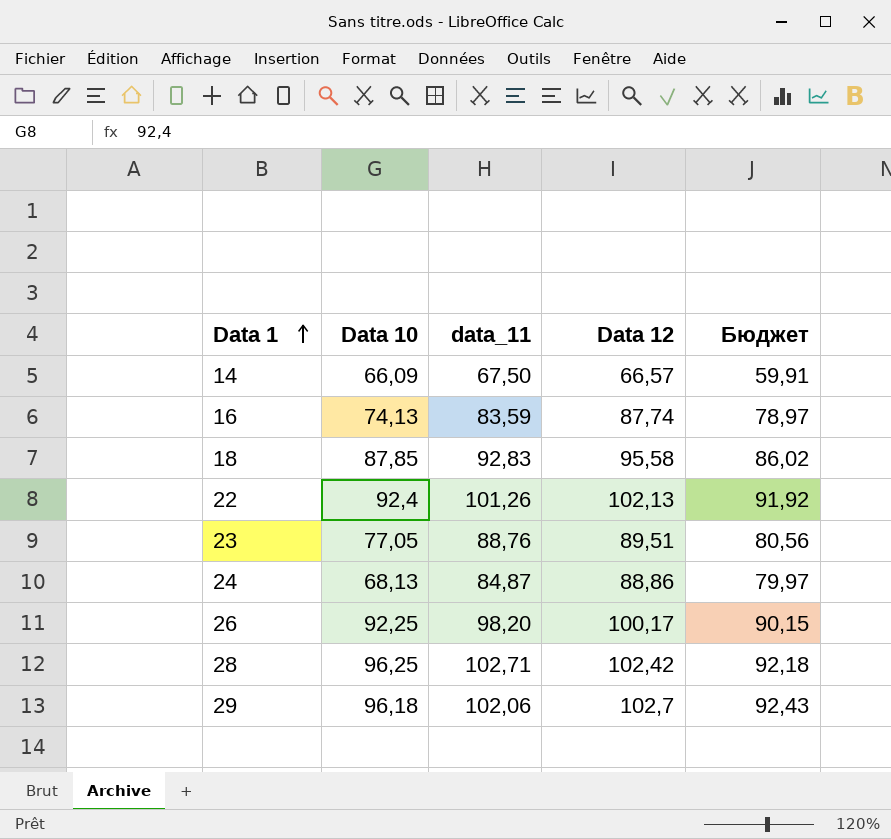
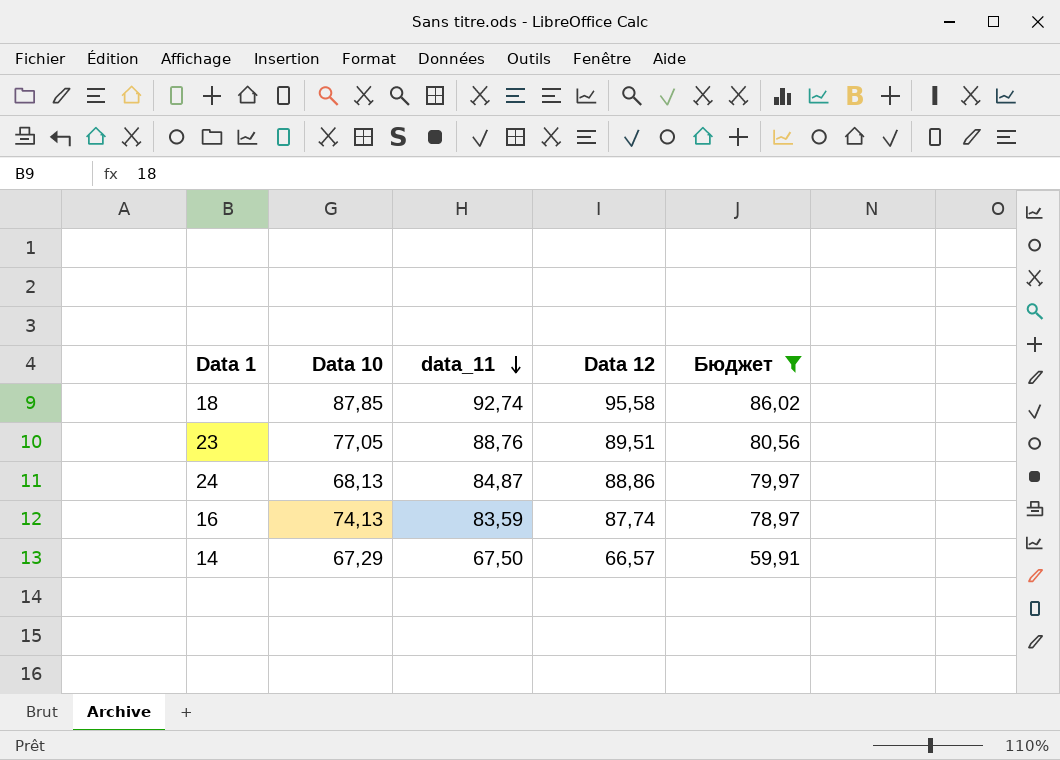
filter: none -> Бюджет <= 86,02
row order: Data 1 ascending -> data_11 descending
18 | data_11: 92,83 -> 92,74
14 | Data 10: 66,09 -> 67,29

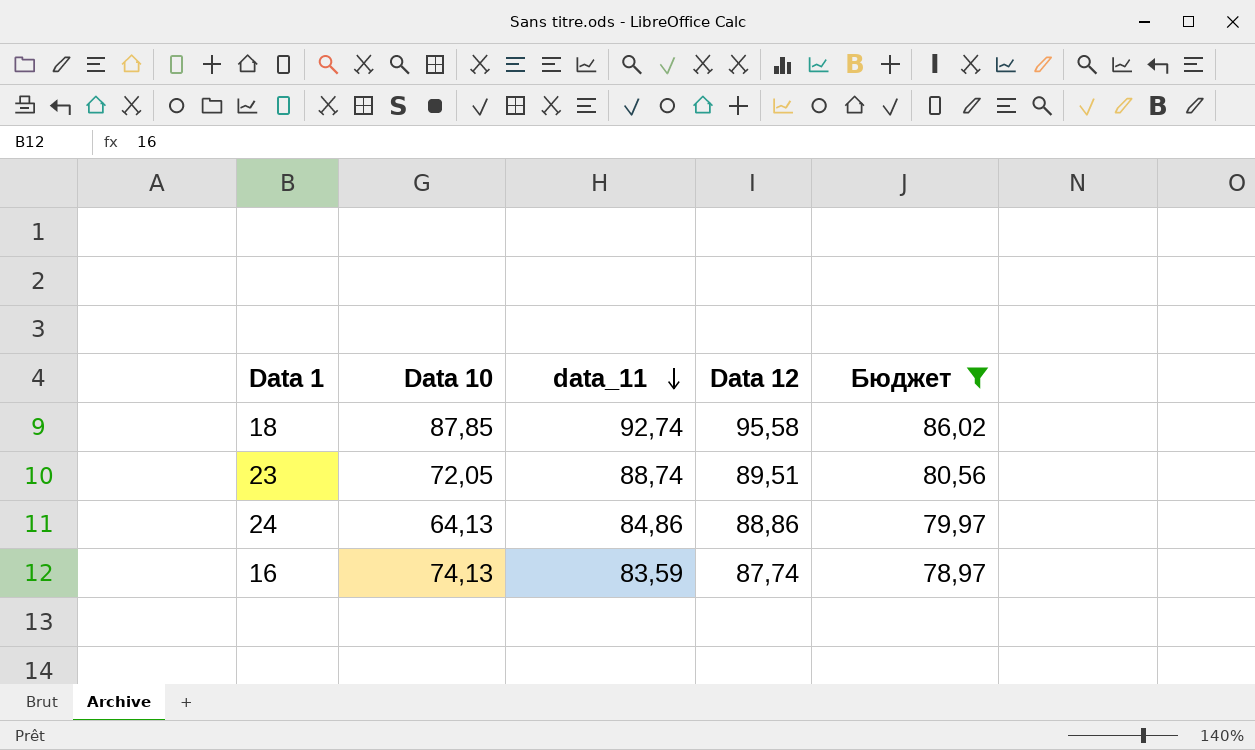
row 14: 67,29 | 67,50 | 66,57 | 59,91 -> none
23 | Data 10: 77,05 -> 72,05
23 | data_11: 88,76 -> 88,74
24 | Data 10: 68,13 -> 64,13
24 | data_11: 84,87 -> 84,86

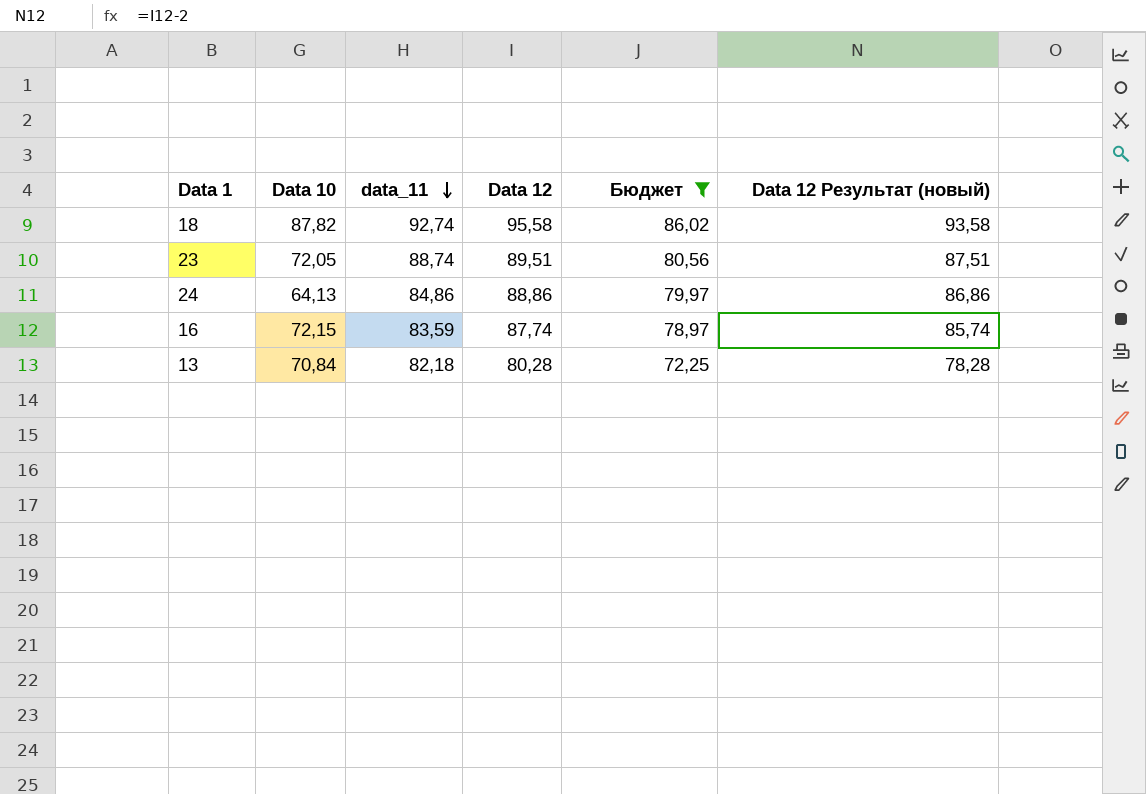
column Data 12 Результат (новый) | formula: none -> [Data 12] - 2
18 | Data 10: 87,85 -> 87,82
16 | Data 10: 74,13 -> 72,15
row 13: none -> 70,84 | 82,18 | 80,28 | 72,25 | 78,28

